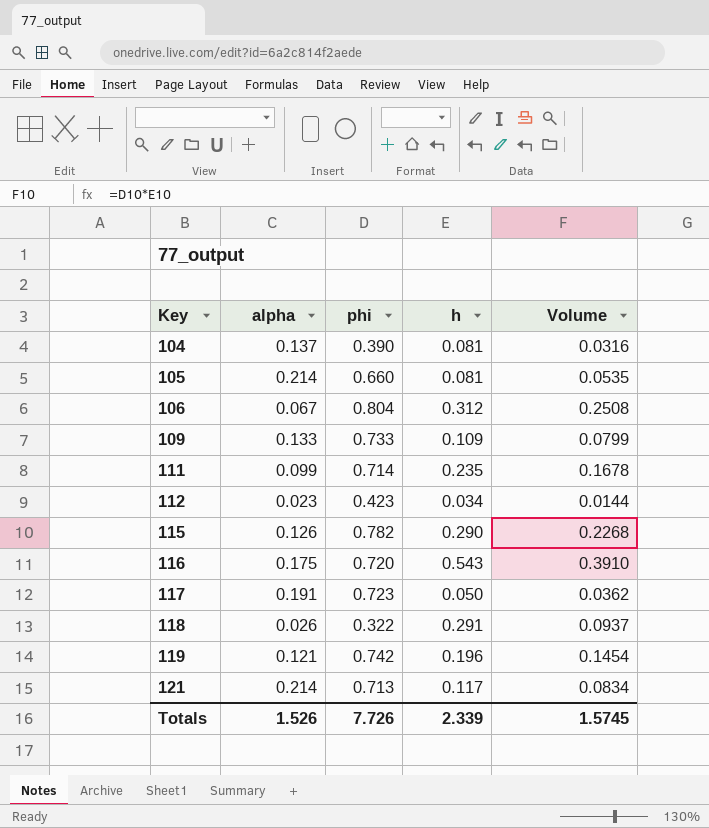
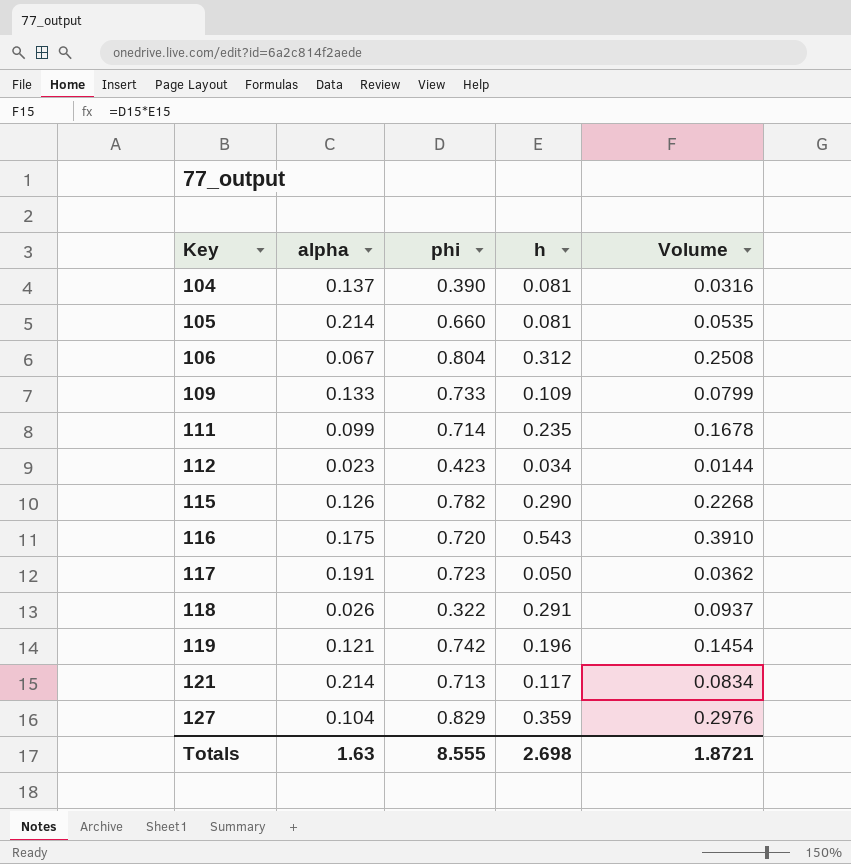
row 127: none -> 0.104 | 0.829 | 0.359 | 0.2976
Totals | alpha: 1.526 -> 1.63
Totals | phi: 7.726 -> 8.555
Totals | h: 2.339 -> 2.698
Totals | Volume: 1.5745 -> 1.8721

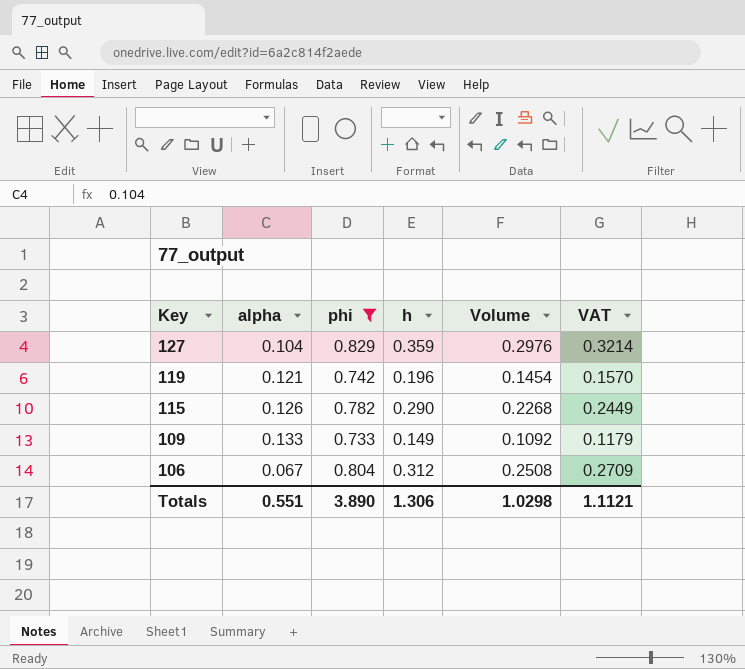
filter: none -> phi >= 0.733
row order: Key ascending -> Key descending
column VAT | formula: none -> [Volume] * 1.08
109 | h: 0.109 -> 0.149
109 | Volume: 0.0799 -> 0.1092
Totals | alpha: 1.63 -> 0.551
Totals | phi: 8.555 -> 3.890
Totals | h: 2.698 -> 1.306
Totals | Volume: 1.8721 -> 1.0298

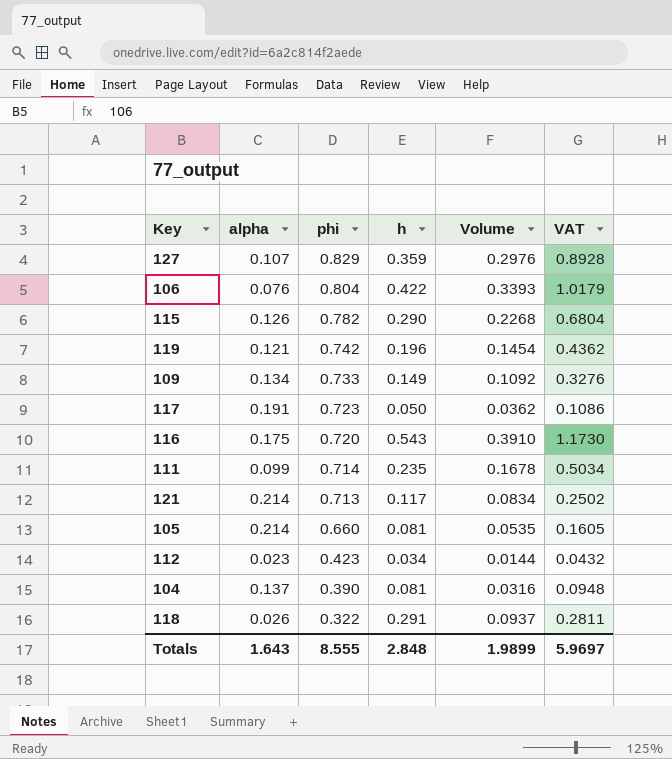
filter: phi >= 0.733 -> none
row order: Key descending -> phi descending
column VAT | formula: [Volume] * 1.08 -> [Volume] * 3
127 | alpha: 0.104 -> 0.107
106 | alpha: 0.067 -> 0.076
106 | h: 0.312 -> 0.422
106 | Volume: 0.2508 -> 0.3393
109 | alpha: 0.133 -> 0.134
Totals | alpha: 0.551 -> 1.643
Totals | phi: 3.890 -> 8.555
Totals | h: 1.306 -> 2.848
Totals | Volume: 1.0298 -> 1.9899
Totals | VAT: 1.1121 -> 5.9697

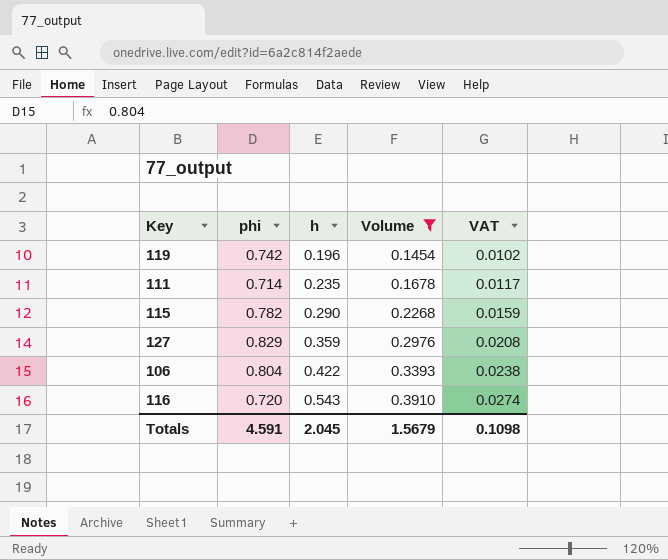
filter: none -> Volume >= 0.1454
row order: phi descending -> h ascending
column alpha | position: 2 -> none
column VAT | formula: [Volume] * 3 -> [Volume] * 0.07
Totals | phi: 8.555 -> 4.591
Totals | h: 2.848 -> 2.045
Totals | Volume: 1.9899 -> 1.5679
Totals | VAT: 5.9697 -> 0.1098

